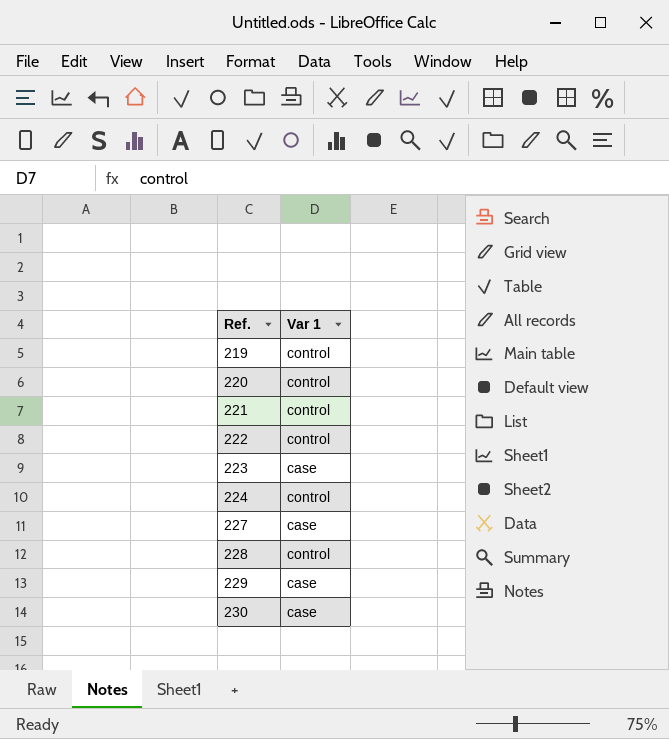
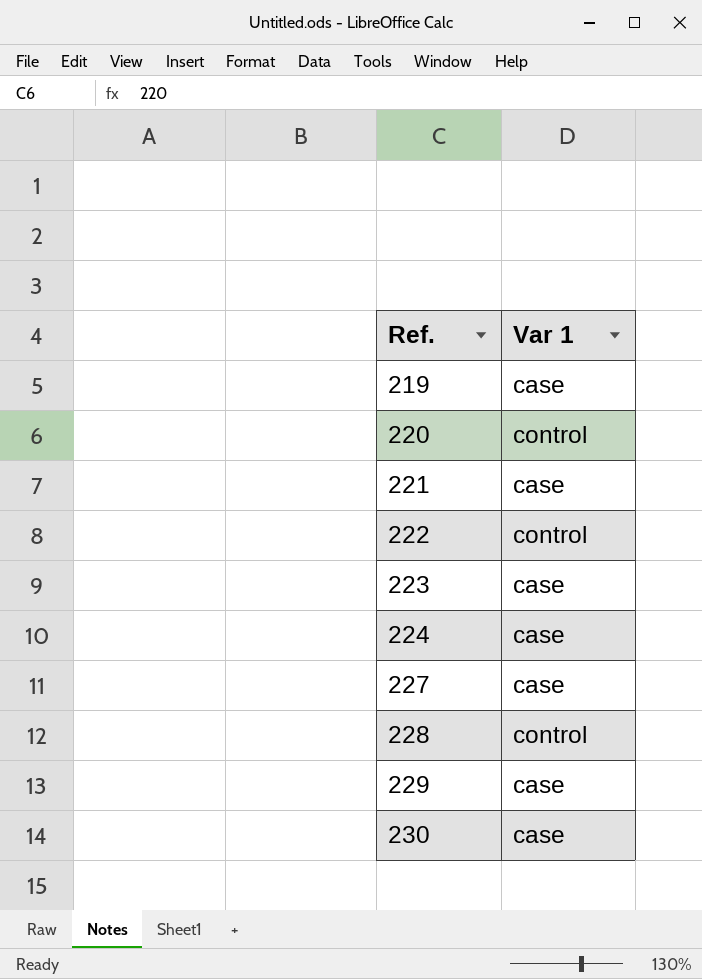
219 | Var 1: control -> case
221 | Var 1: control -> case
224 | Var 1: control -> case

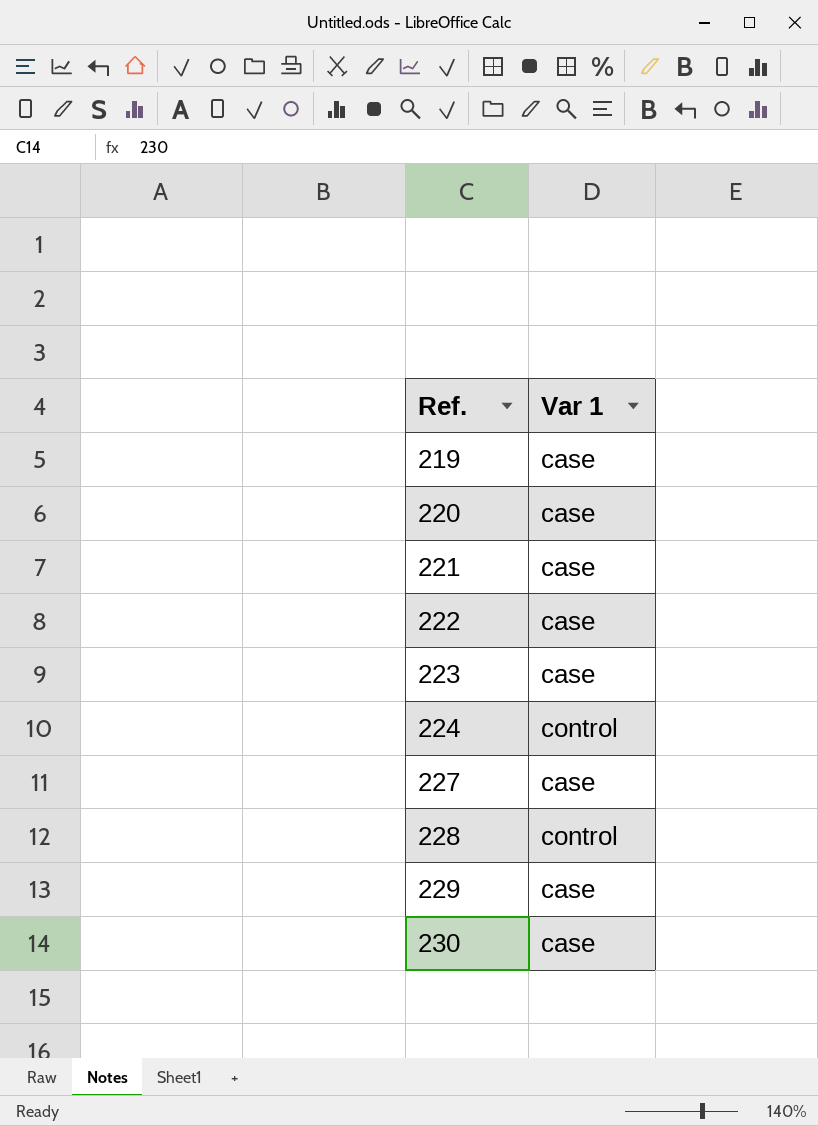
220 | Var 1: control -> case
222 | Var 1: control -> case
224 | Var 1: case -> control

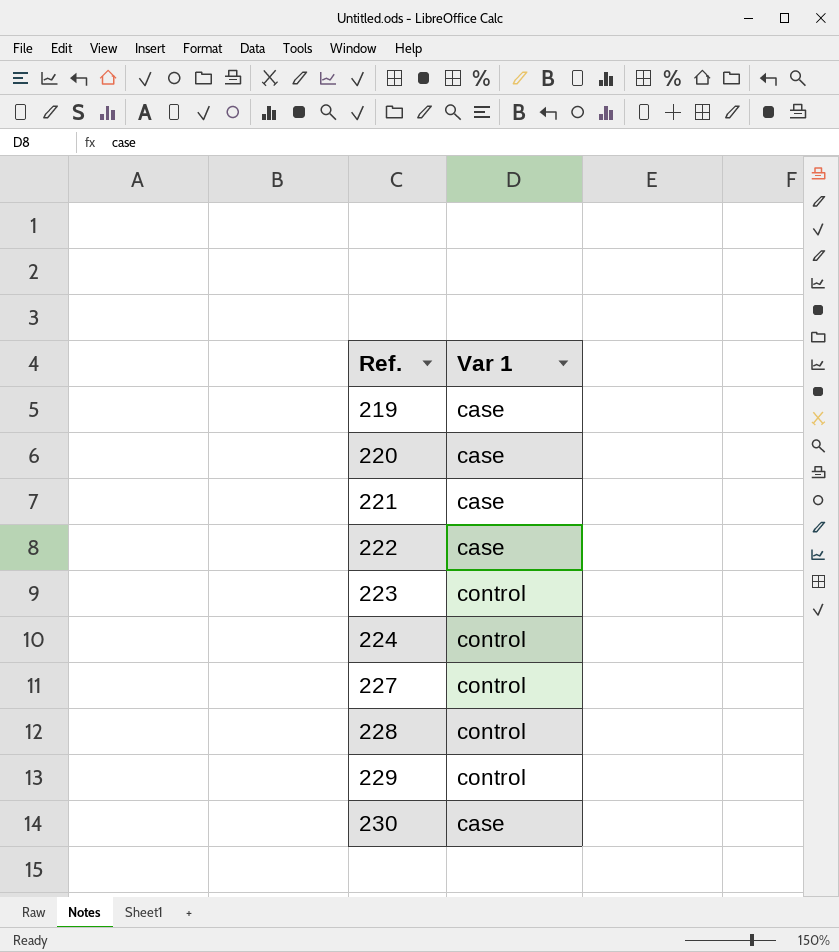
223 | Var 1: case -> control
227 | Var 1: case -> control
229 | Var 1: case -> control

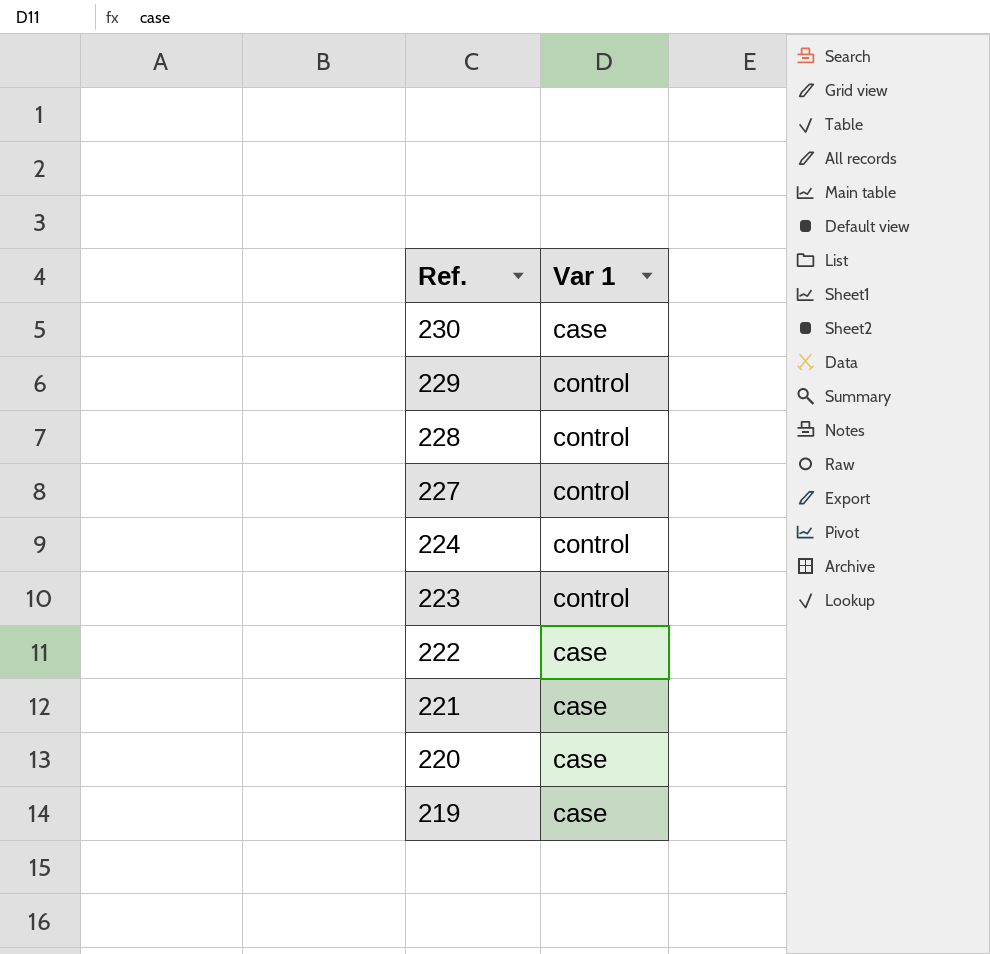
row order: Ref. ascending -> Ref. descending

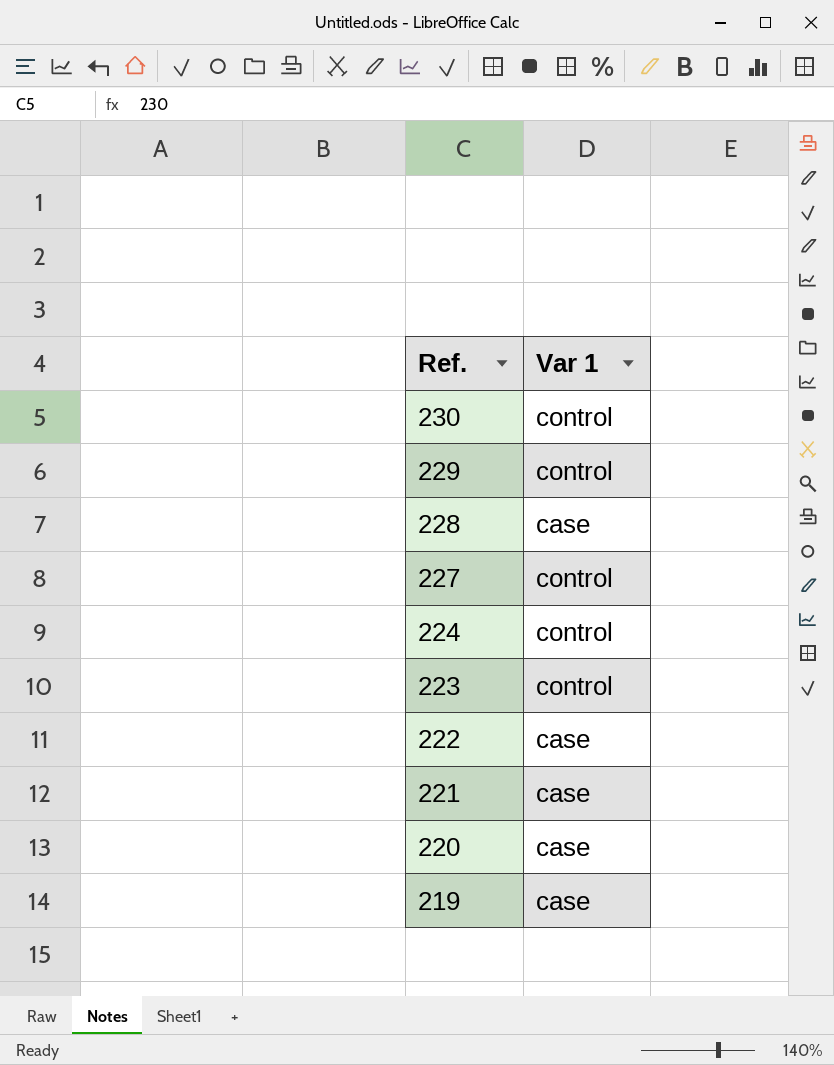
230 | Var 1: case -> control
228 | Var 1: control -> case

